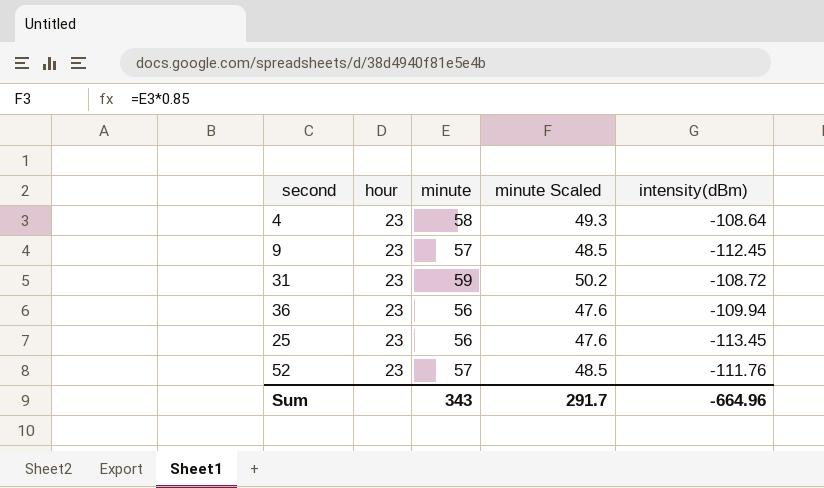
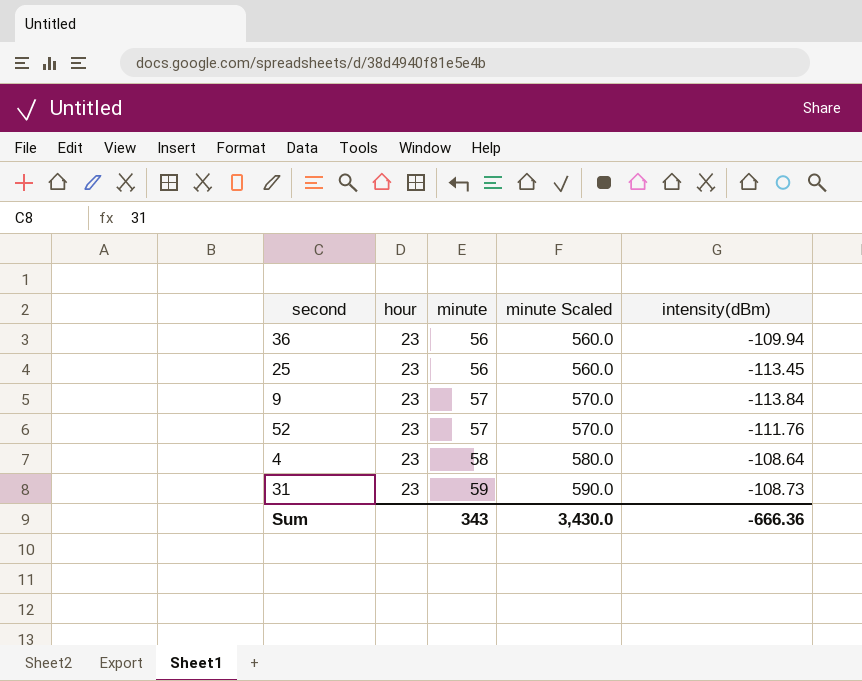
row order: none -> minute ascending
column minute Scaled | formula: [minute] * 0.85 -> [minute] * 10
9 | intensity(dBm): -112.45 -> -113.84
31 | intensity(dBm): -108.72 -> -108.73
Sum | minute Scaled: 291.7 -> 3,430.0
Sum | intensity(dBm): -664.96 -> -666.36

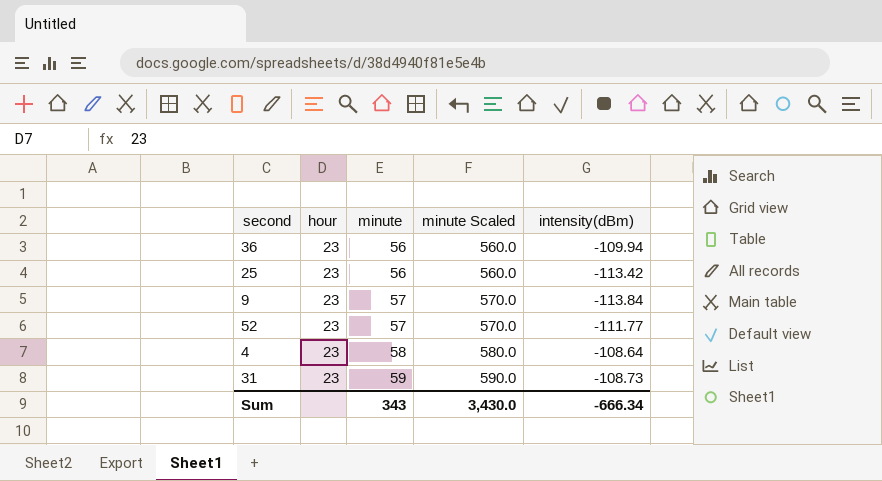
25 | intensity(dBm): -113.45 -> -113.42
52 | intensity(dBm): -111.76 -> -111.77
Sum | intensity(dBm): -666.36 -> -666.34

